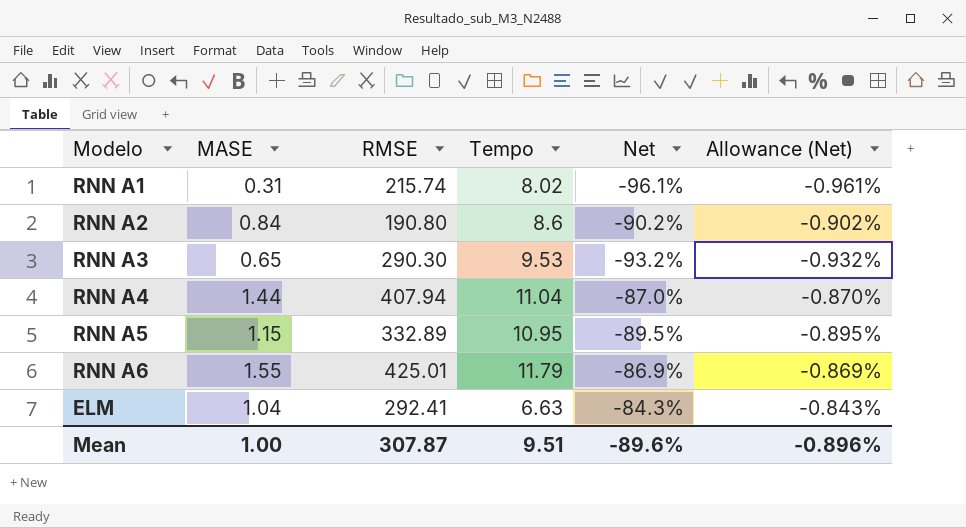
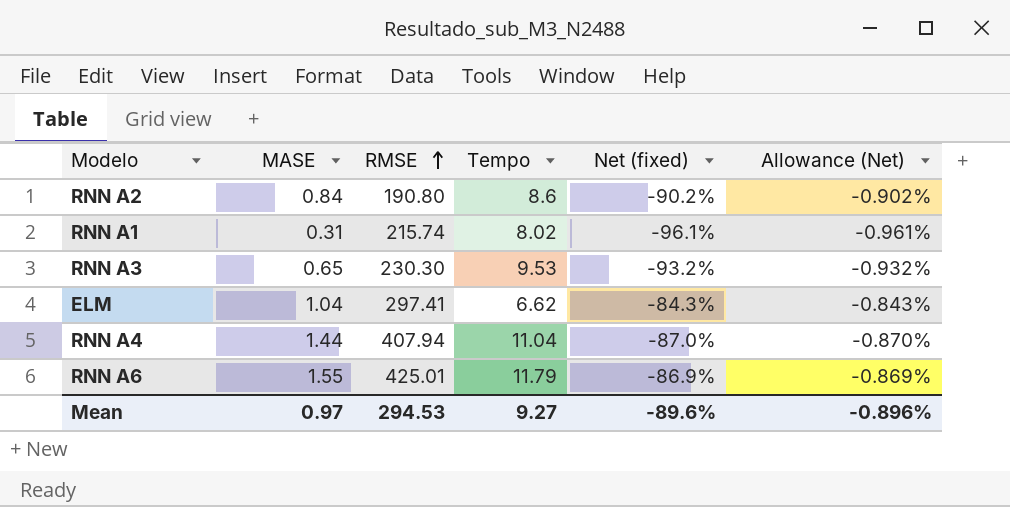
row order: none -> RMSE ascending
column name: Net -> Net (fixed)
row RNN A5: 1.15 | 332.89 | 10.95 | -89.5% | -0.895% -> none
RNN A3 | RMSE: 290.30 -> 230.30
ELM | RMSE: 292.41 -> 297.41
ELM | Tempo: 6.63 -> 6.62
Mean | MASE: 1.00 -> 0.97
Mean | RMSE: 307.87 -> 294.53
Mean | Tempo: 9.51 -> 9.27

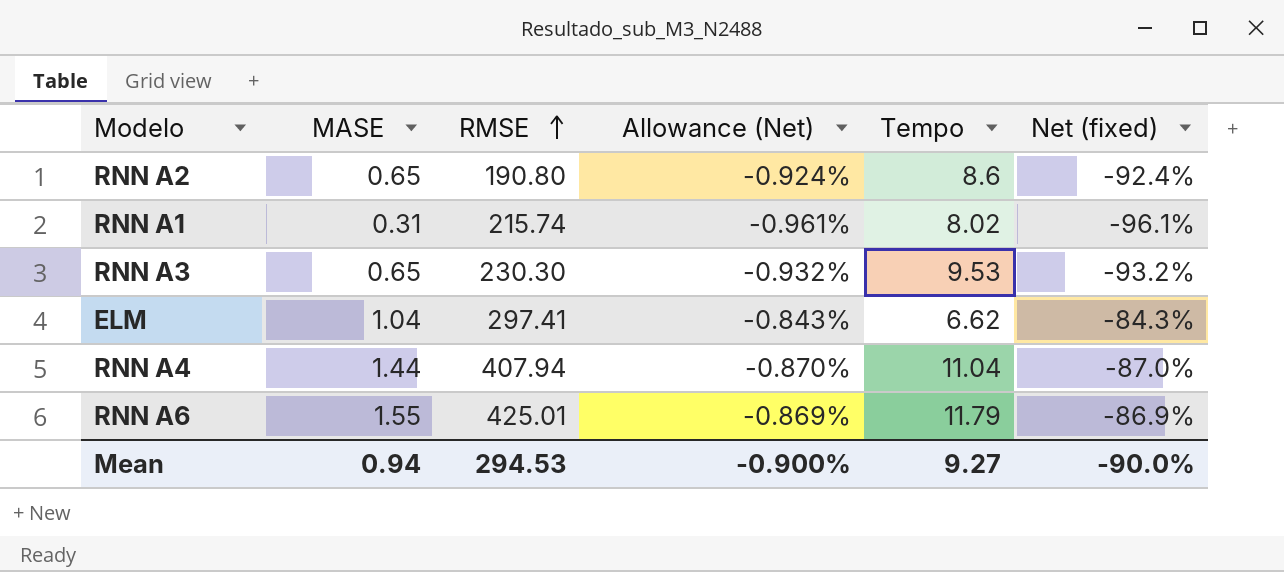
column Allowance (Net) | position: 6 -> 4
RNN A2 | MASE: 0.84 -> 0.65
RNN A2 | Allowance (Net): -0.902% -> -0.924%
RNN A2 | Net (fixed): -90.2% -> -92.4%
Mean | MASE: 0.97 -> 0.94
Mean | Allowance (Net): -0.896% -> -0.900%
Mean | Net (fixed): -89.6% -> -90.0%

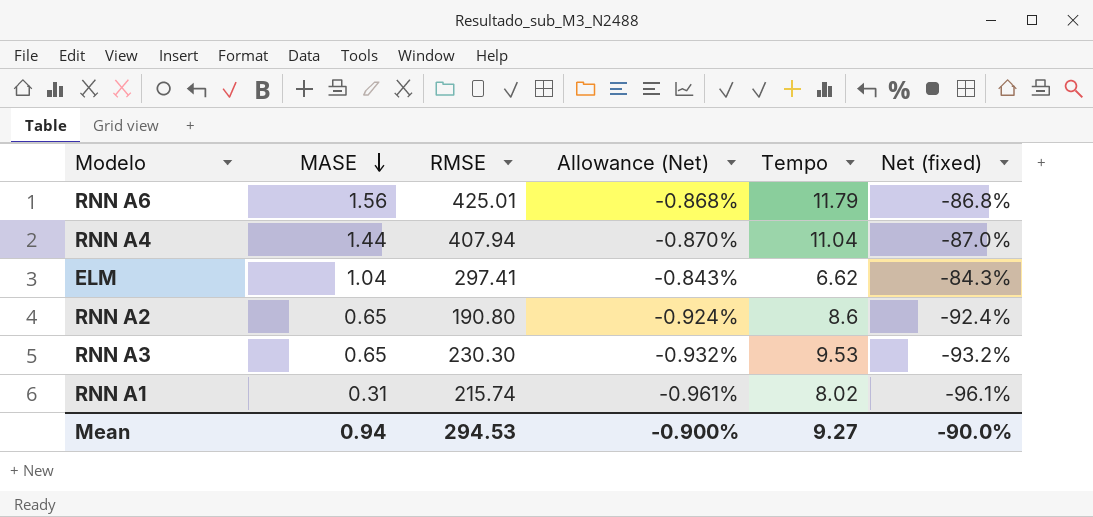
row order: RMSE ascending -> MASE descending
RNN A6 | MASE: 1.55 -> 1.56
RNN A6 | Allowance (Net): -0.869% -> -0.868%
RNN A6 | Net (fixed): -86.9% -> -86.8%

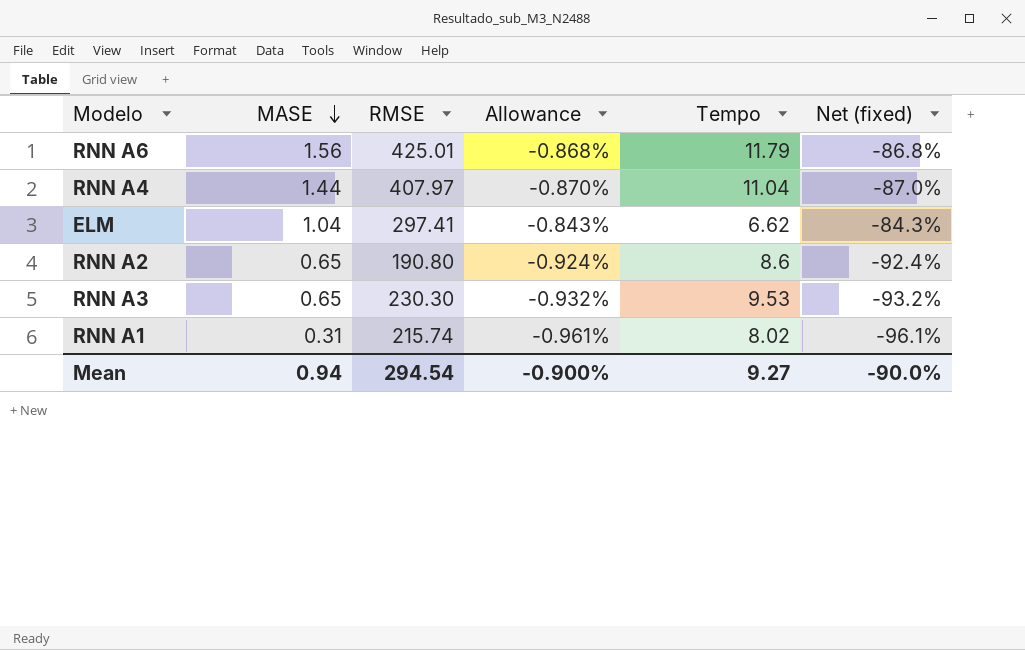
column name: Allowance (Net) -> Allowance
RNN A4 | RMSE: 407.94 -> 407.97
Mean | RMSE: 294.53 -> 294.54

